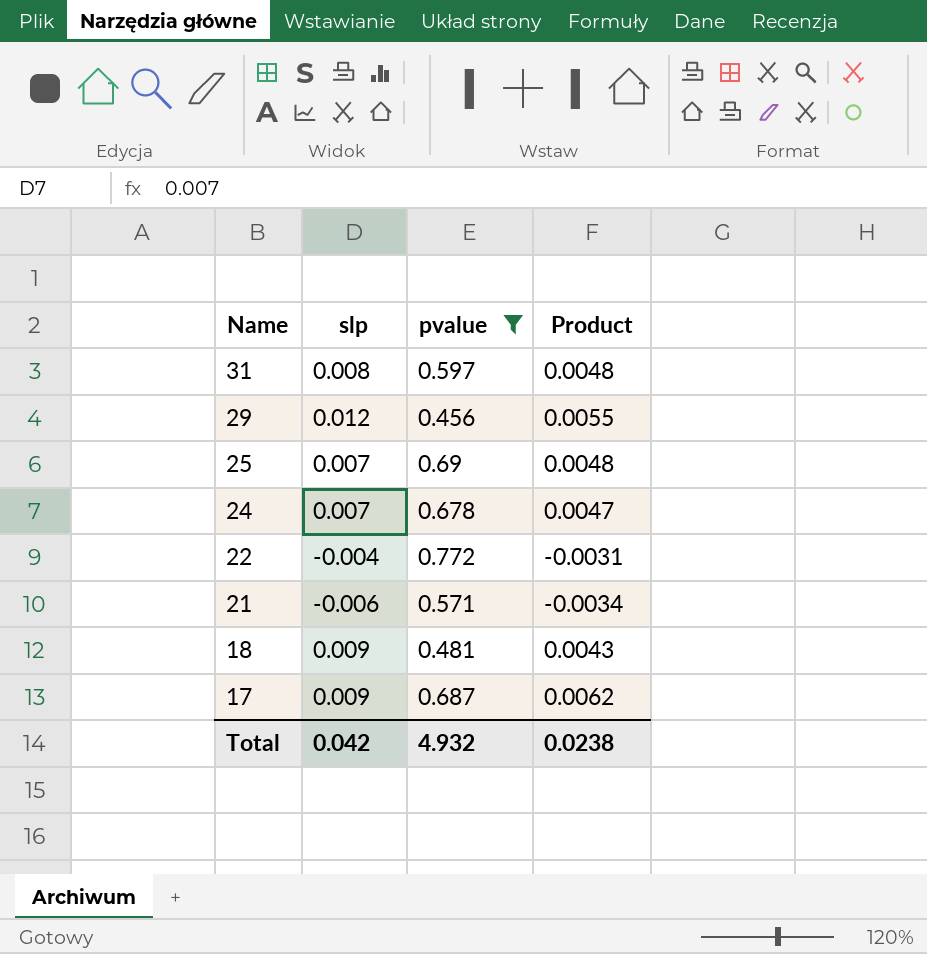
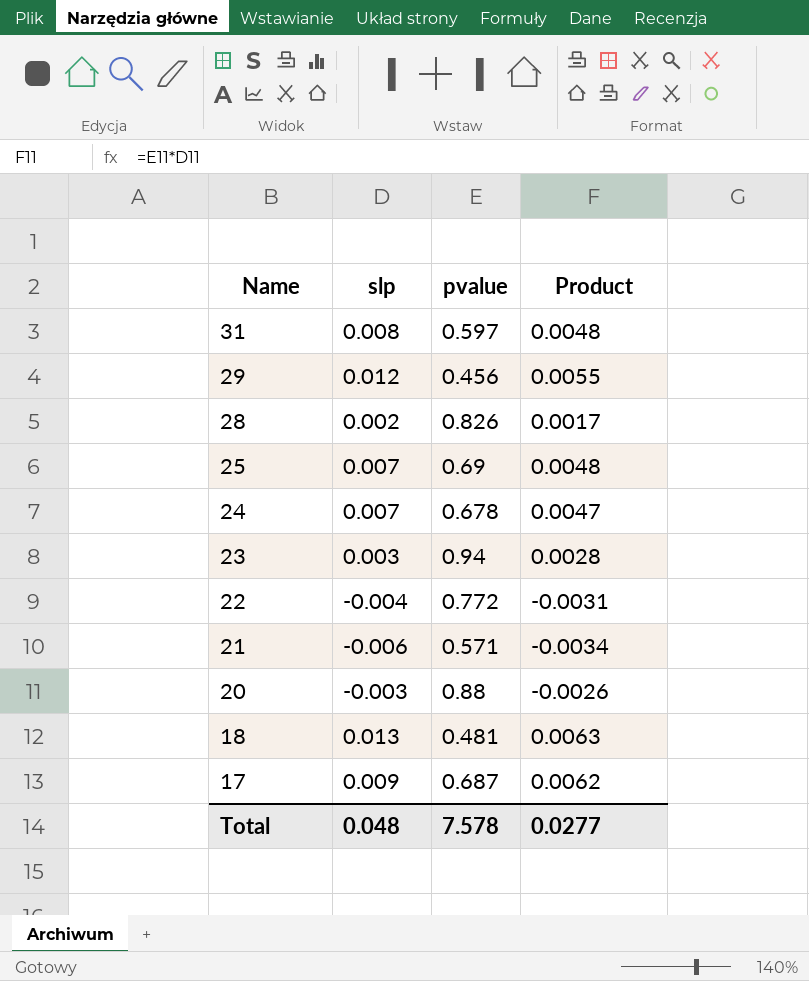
filter: pvalue <= 0.772 -> none
18 | slp: 0.009 -> 0.013
18 | Product: 0.0043 -> 0.0063
Total | slp: 0.042 -> 0.048
Total | pvalue: 4.932 -> 7.578
Total | Product: 0.0238 -> 0.0277

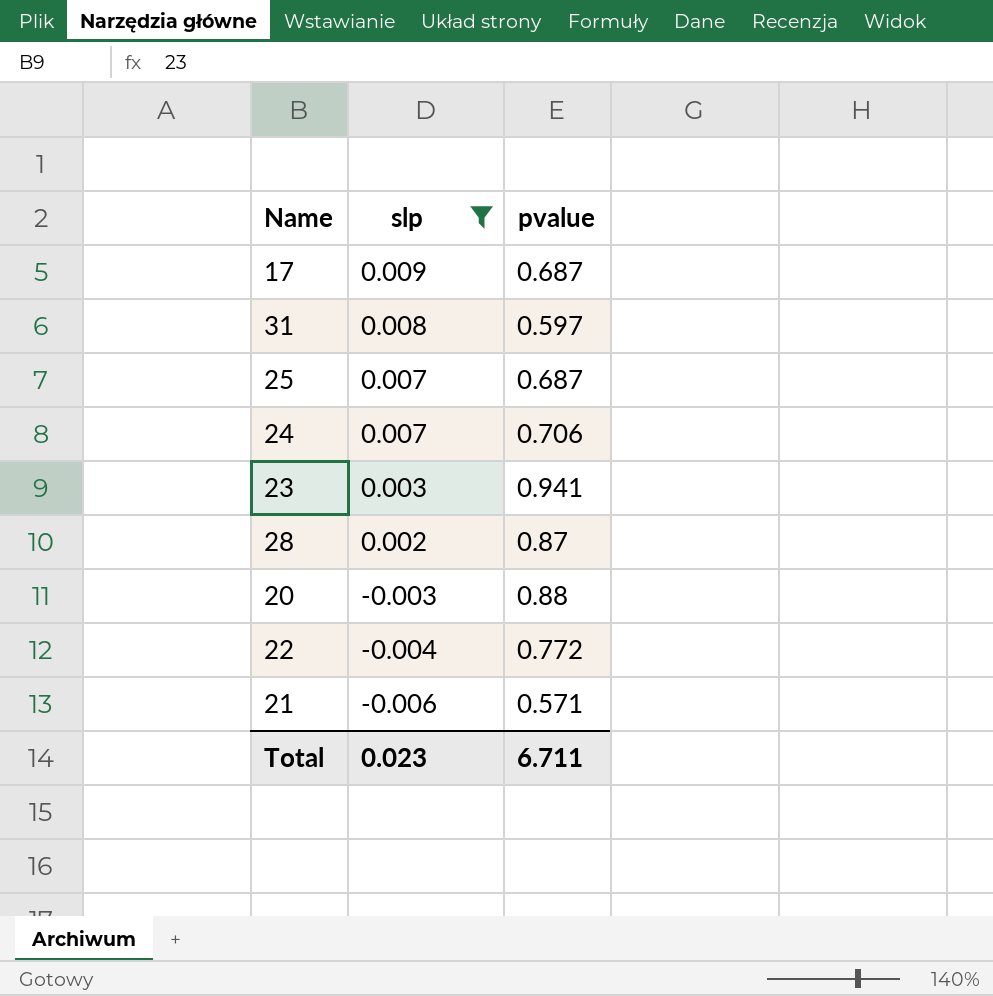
filter: none -> slp <= 0.009
row order: Name descending -> slp descending
column Product | formula: [slp] * [pvalue] -> none
25 | pvalue: 0.69 -> 0.687
24 | pvalue: 0.678 -> 0.706
23 | pvalue: 0.94 -> 0.941
28 | pvalue: 0.826 -> 0.87
Total | slp: 0.048 -> 0.023
Total | pvalue: 7.578 -> 6.711

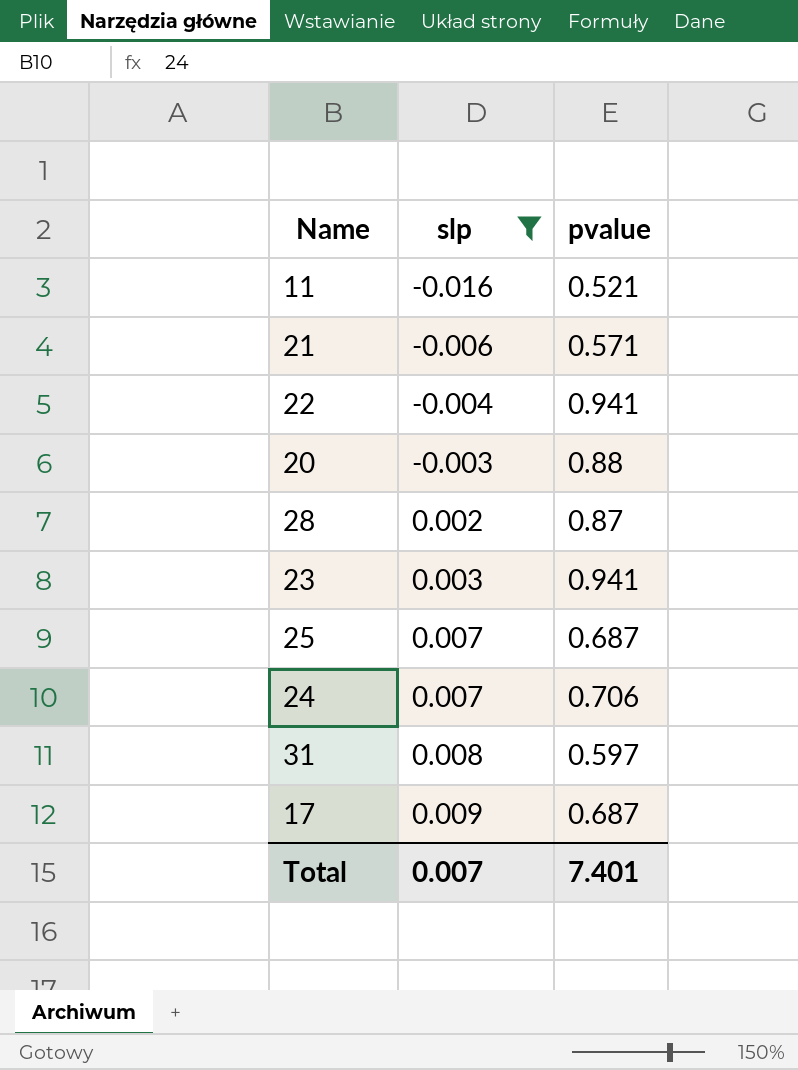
row order: slp descending -> slp ascending
row 11: none -> -0.016 | 0.521
22 | pvalue: 0.772 -> 0.941
Total | slp: 0.023 -> 0.007
Total | pvalue: 6.711 -> 7.401

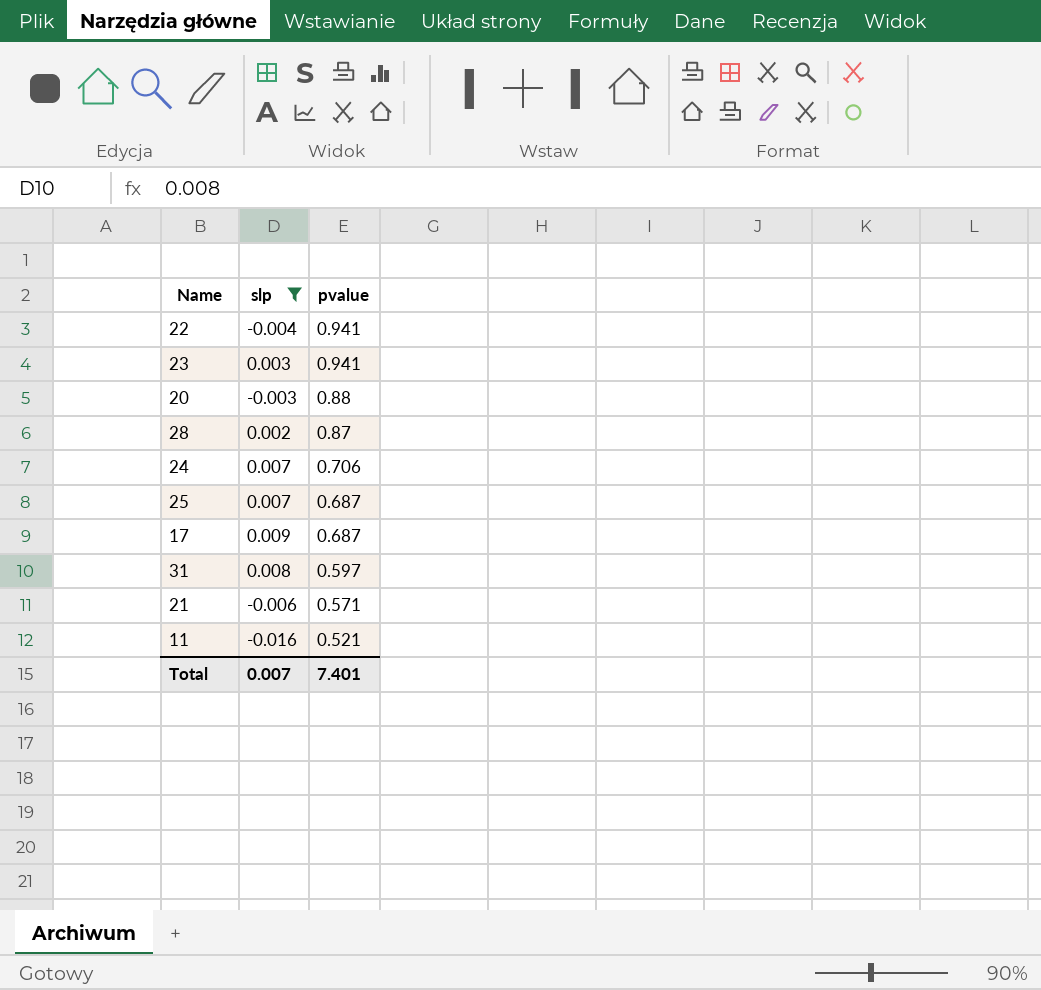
row order: slp ascending -> pvalue descending

